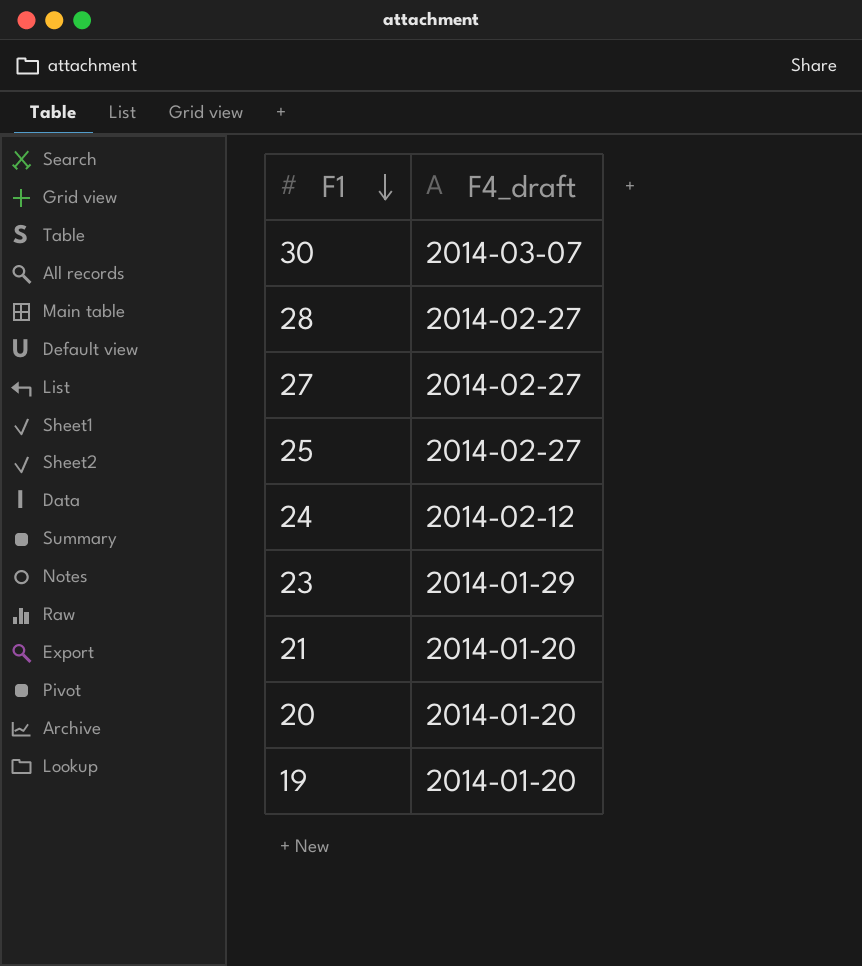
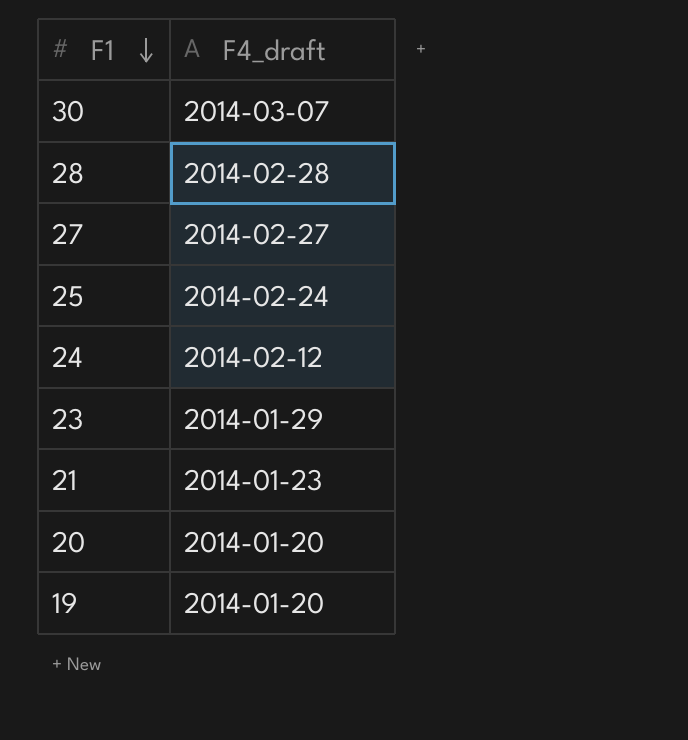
28 | F4_draft: 2014-02-27 -> 2014-02-28
25 | F4_draft: 2014-02-27 -> 2014-02-24
21 | F4_draft: 2014-01-20 -> 2014-01-23

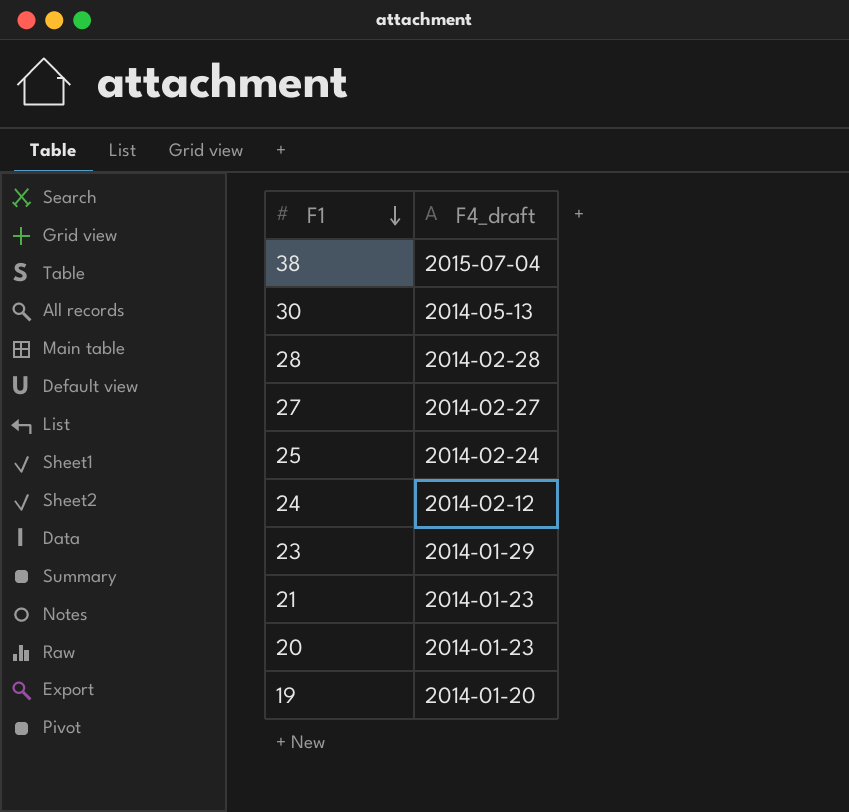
row 38: none -> 2015-07-04
30 | F4_draft: 2014-03-07 -> 2014-05-13
20 | F4_draft: 2014-01-20 -> 2014-01-23

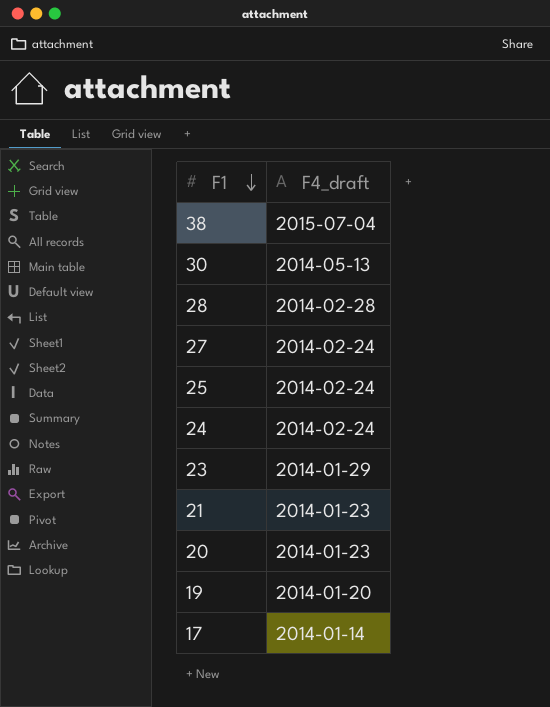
27 | F4_draft: 2014-02-27 -> 2014-02-24
24 | F4_draft: 2014-02-12 -> 2014-02-24
row 17: none -> 2014-01-14

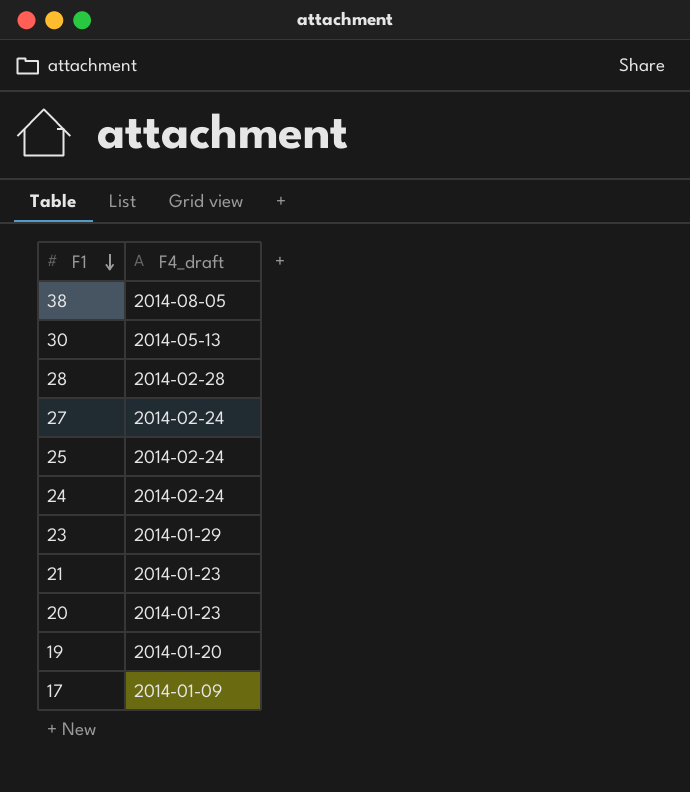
38 | F4_draft: 2015-07-04 -> 2014-08-05
17 | F4_draft: 2014-01-14 -> 2014-01-09

